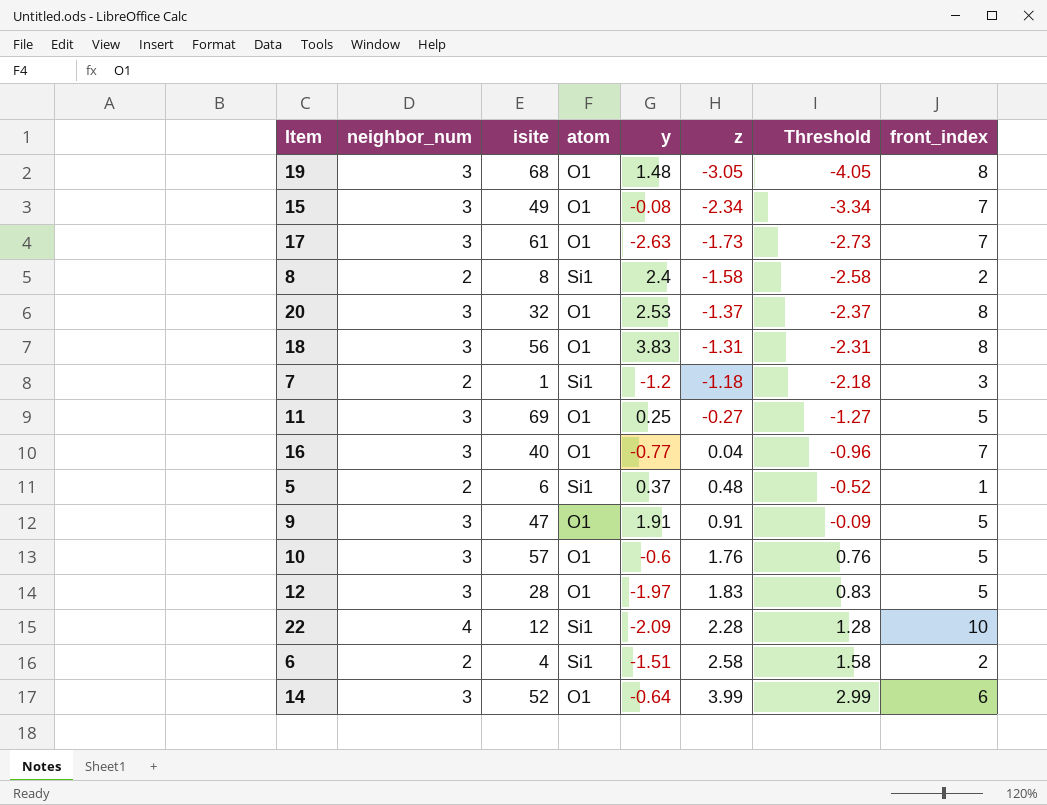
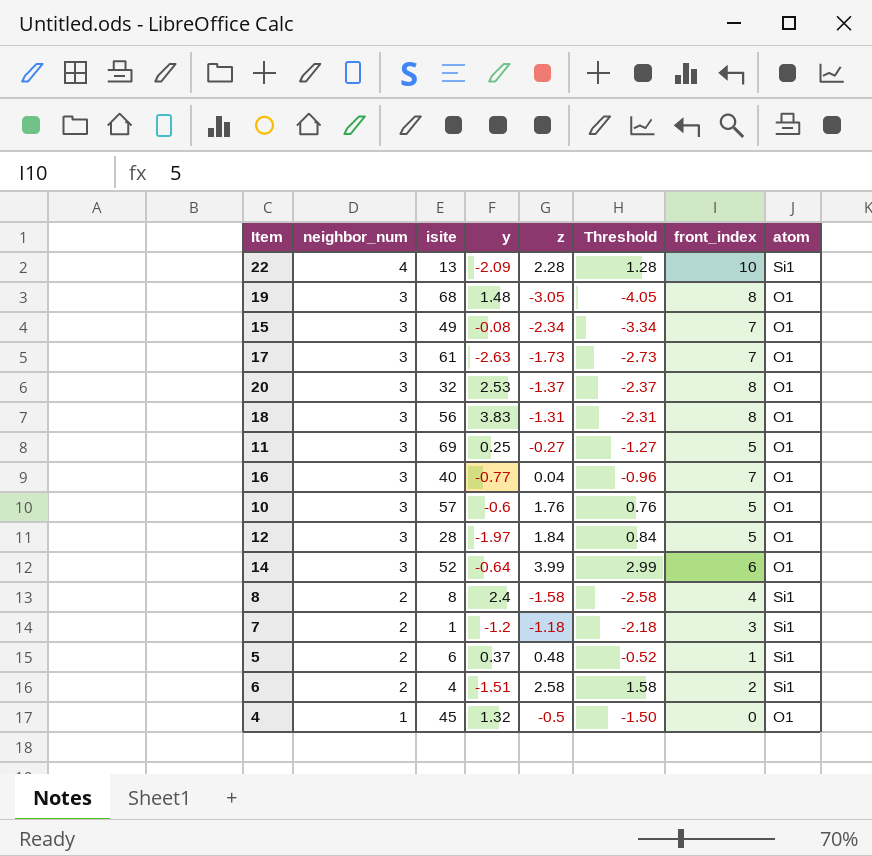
row order: z ascending -> neighbor_num descending
column atom | position: 4 -> 8
row 9: 3 | 47 | O1 | 1.91 | 0.91 | -0.09 | 5 -> none
22 | isite: 12 -> 13
12 | z: 1.83 -> 1.84
12 | Threshold: 0.83 -> 0.84
8 | front_index: 2 -> 4
row 4: none -> 1 | 45 | 1.32 | -0.5 | -1.50 | 0 | O1

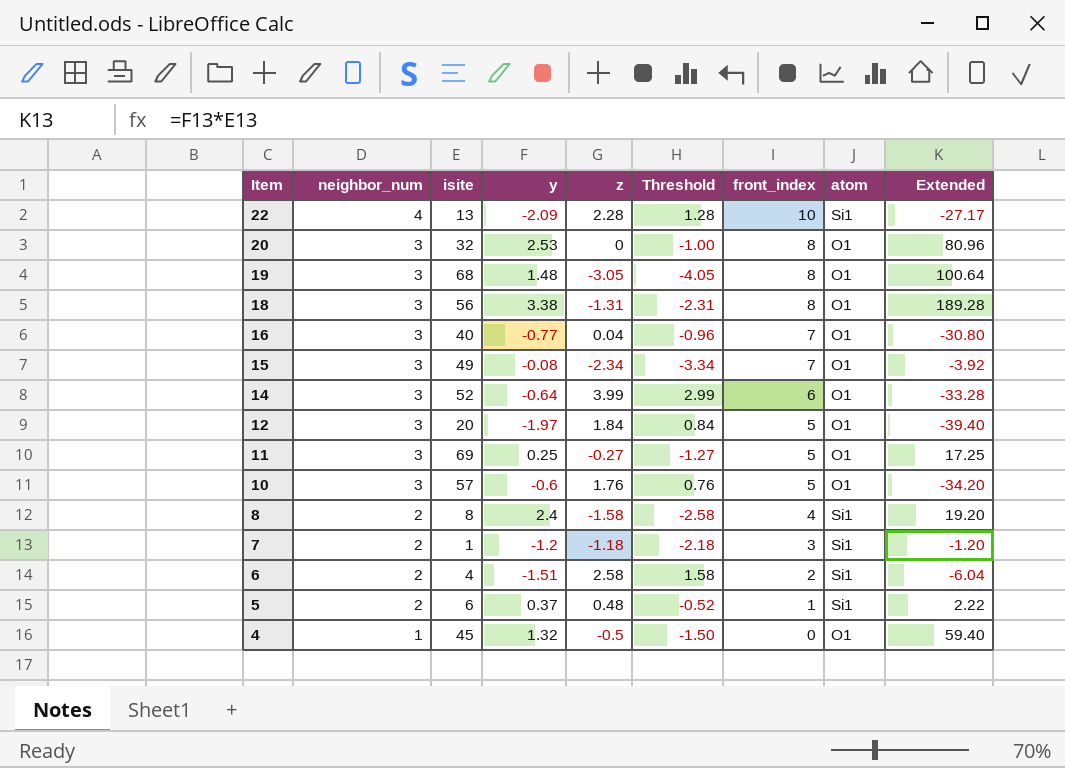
row order: neighbor_num descending -> Item descending
column Extended | formula: none -> [isite] * [y]
row 17: 3 | 61 | -2.63 | -1.73 | -2.73 | 7 | O1 -> none
20 | z: -1.37 -> 0
20 | Threshold: -2.37 -> -1.00
18 | y: 3.83 -> 3.38
12 | isite: 28 -> 20

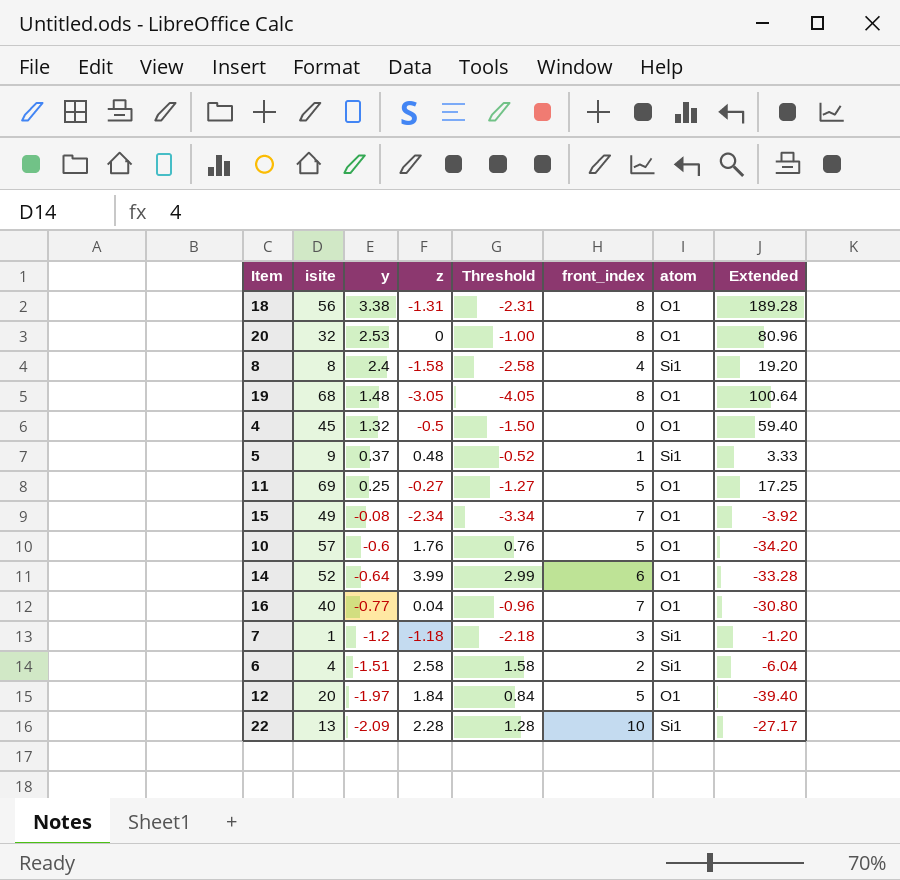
row order: Item descending -> y descending
column neighbor_num | position: 2 -> none
5 | isite: 6 -> 9
5 | Extended: 2.22 -> 3.33

